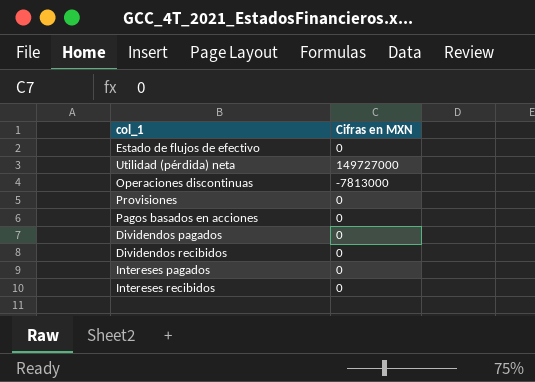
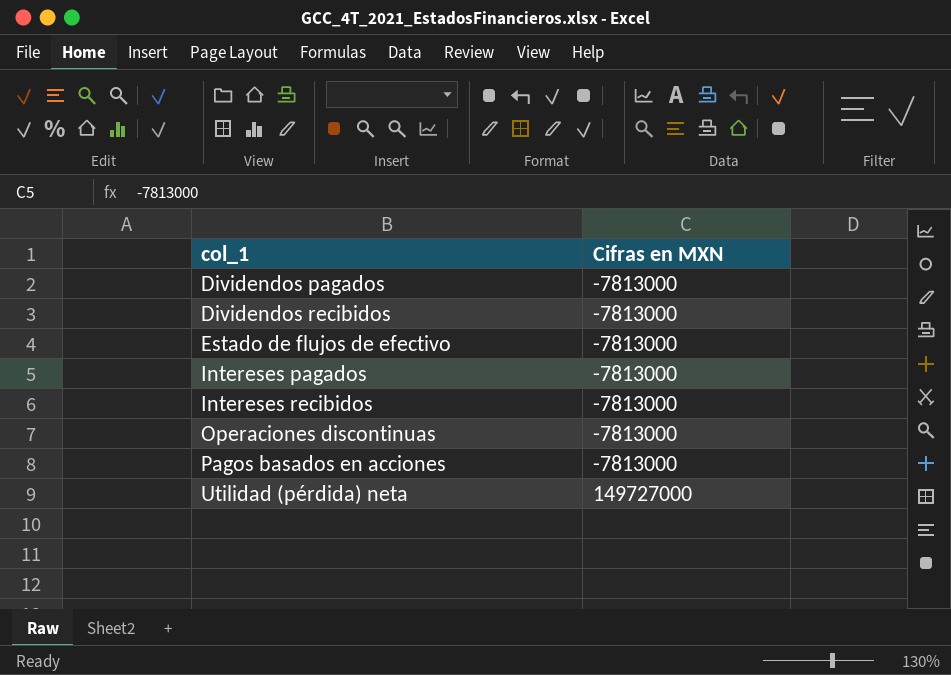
row order: none -> col_1 ascending
row Provisiones: 0 -> none
Dividendos pagados | Cifras en MXN: 0 -> -7813000
Dividendos recibidos | Cifras en MXN: 0 -> -7813000
Estado de flujos de efectivo | Cifras en MXN: 0 -> -7813000
Intereses pagados | Cifras en MXN: 0 -> -7813000
Intereses recibidos | Cifras en MXN: 0 -> -7813000
Pagos basados en acciones | Cifras en MXN: 0 -> -7813000

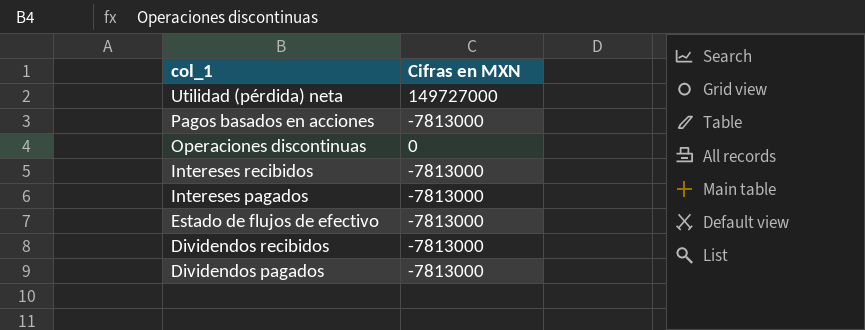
row order: col_1 ascending -> col_1 descending
Operaciones discontinuas | Cifras en MXN: -7813000 -> 0

